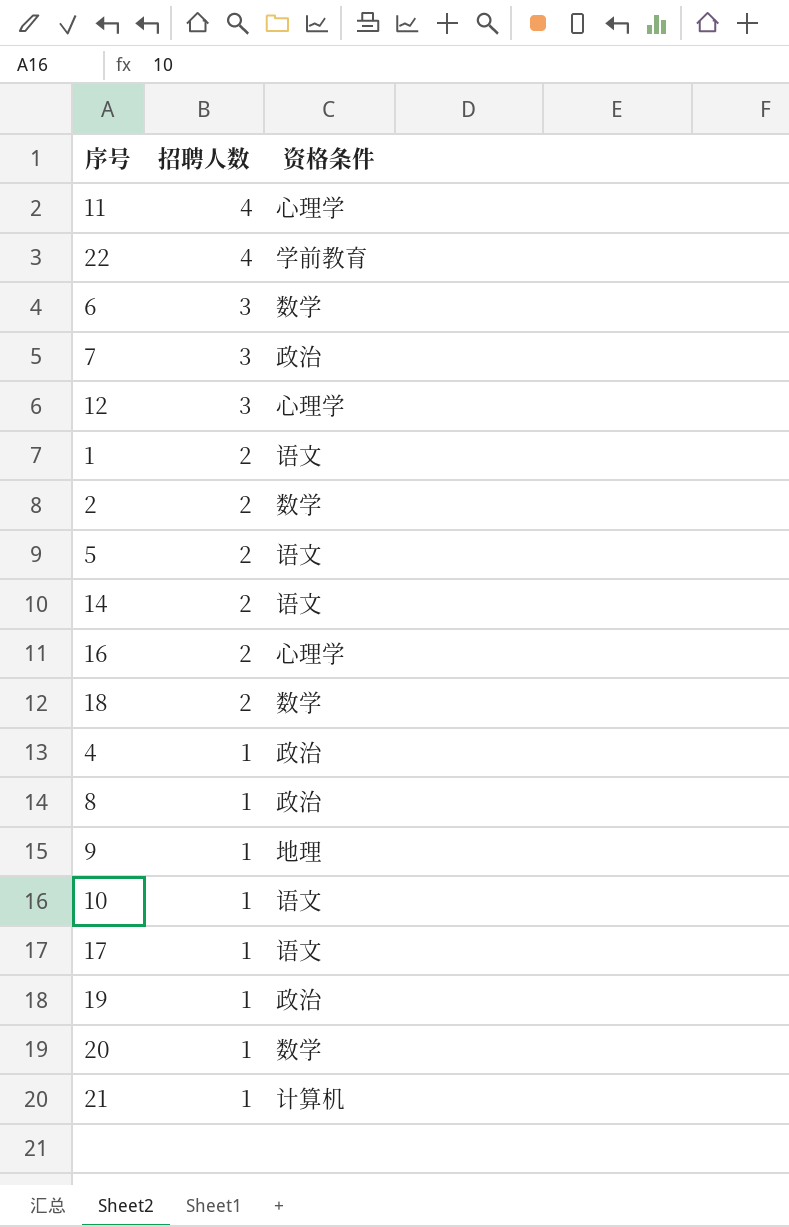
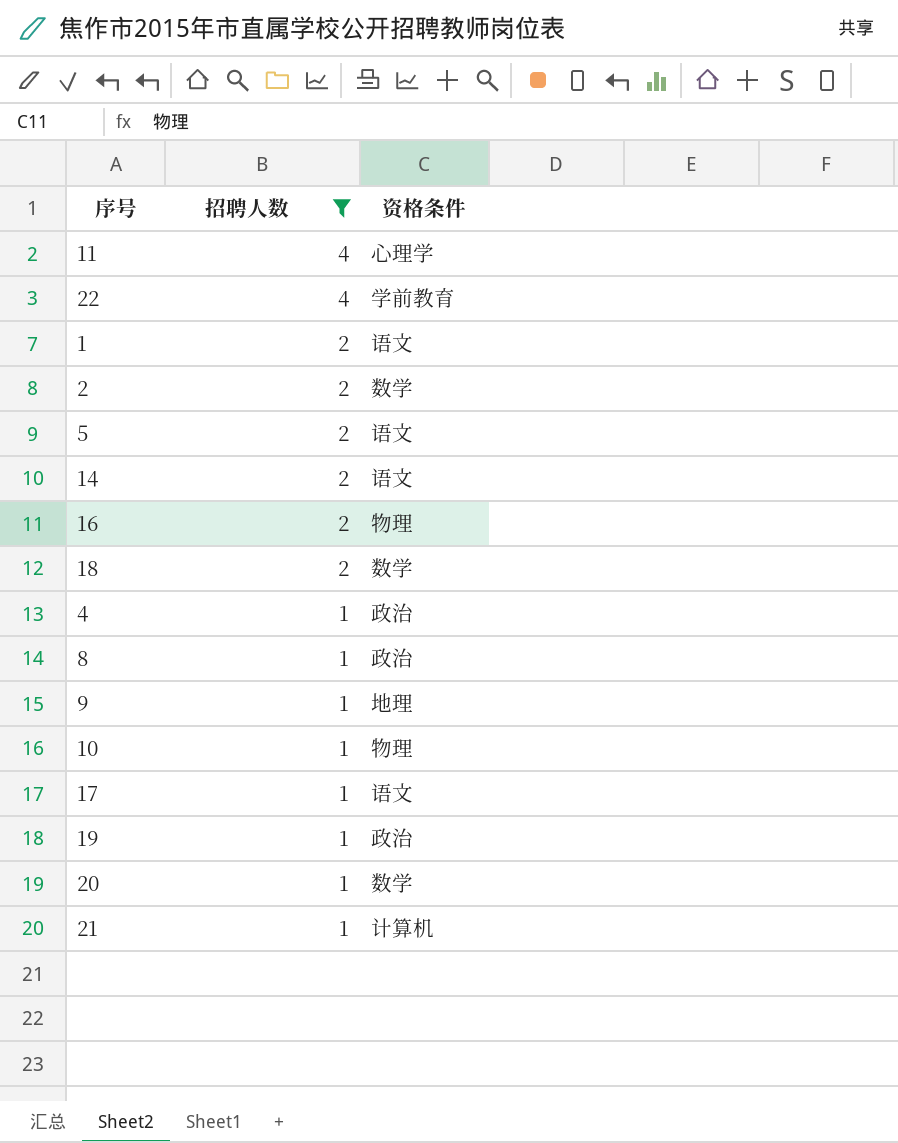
filter: none -> 招聘人数 != 3
16 | 资格条件: 心理学 -> 物理
10 | 资格条件: 语文 -> 物理

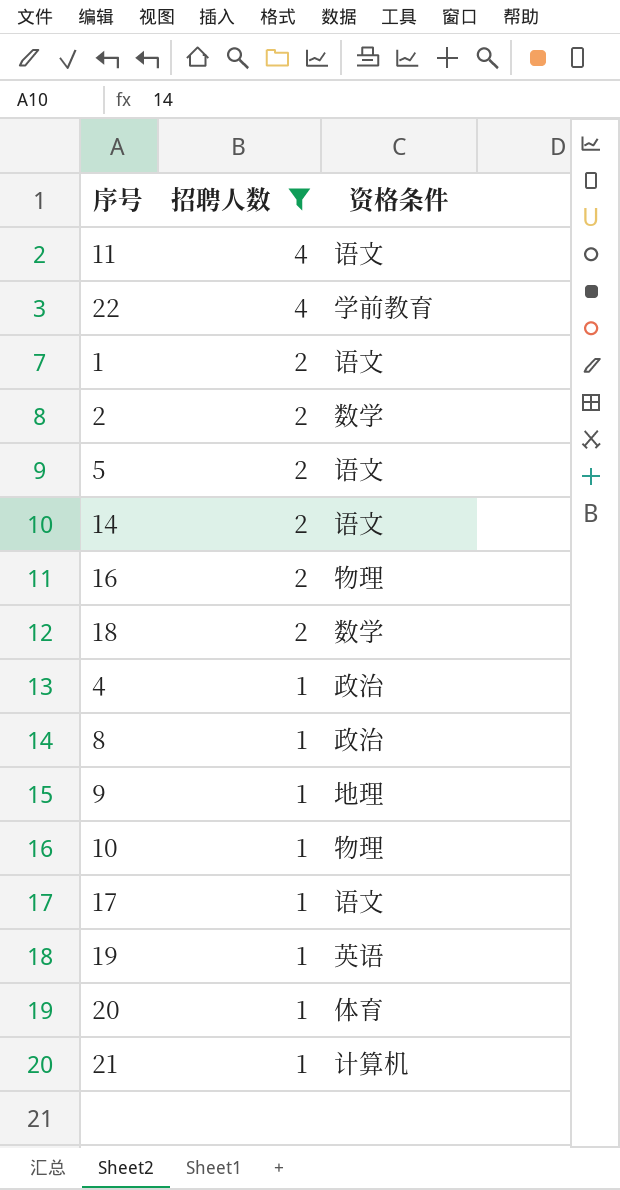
11 | 资格条件: 心理学 -> 语文
19 | 资格条件: 政治 -> 英语
20 | 资格条件: 数学 -> 体育

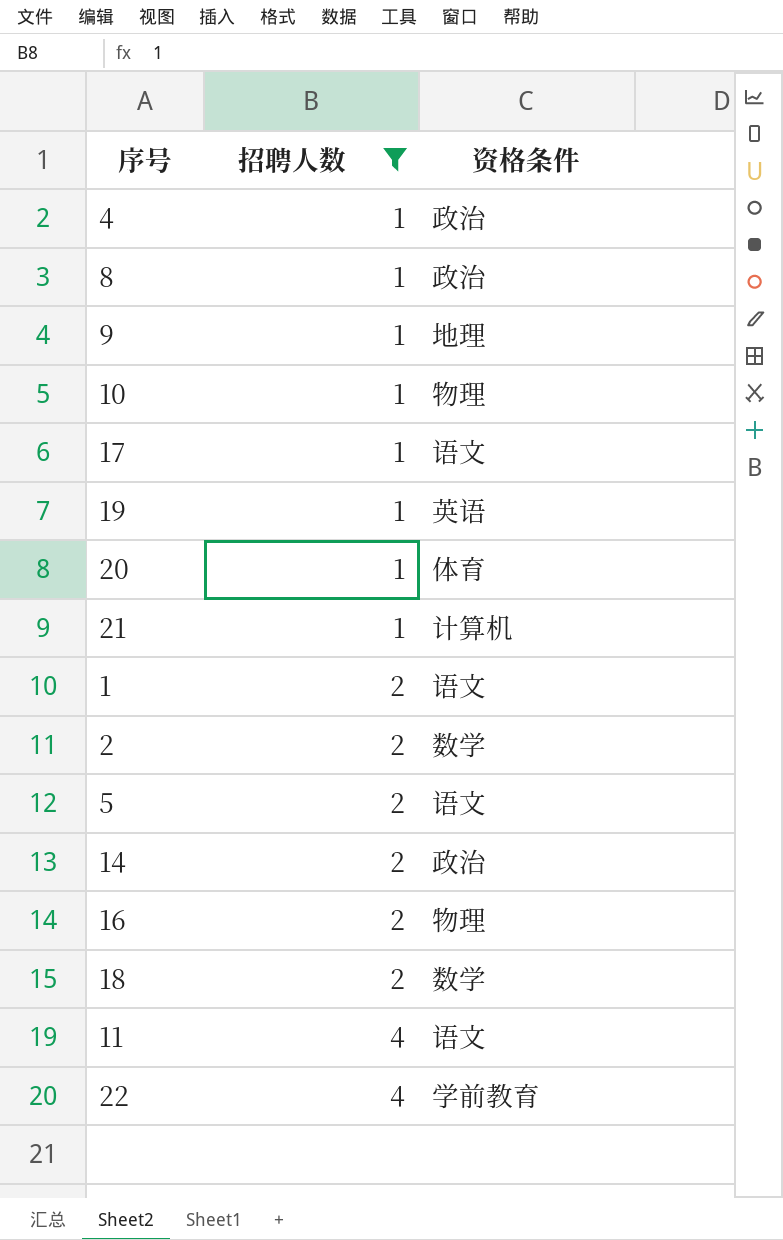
row order: 招聘人数 descending -> 招聘人数 ascending
14 | 资格条件: 语文 -> 政治

